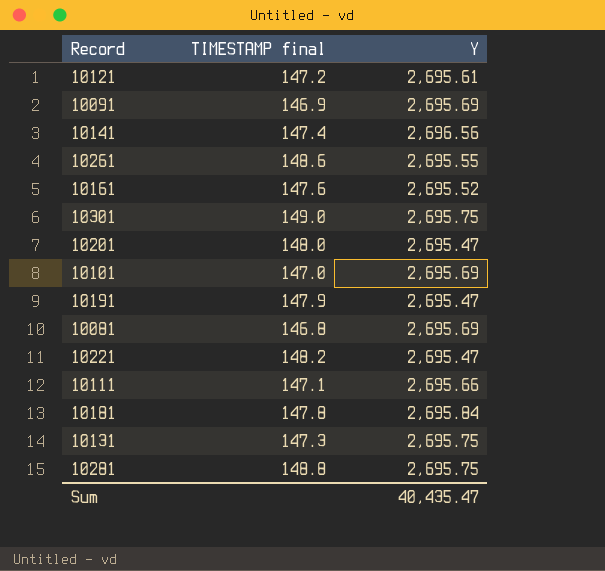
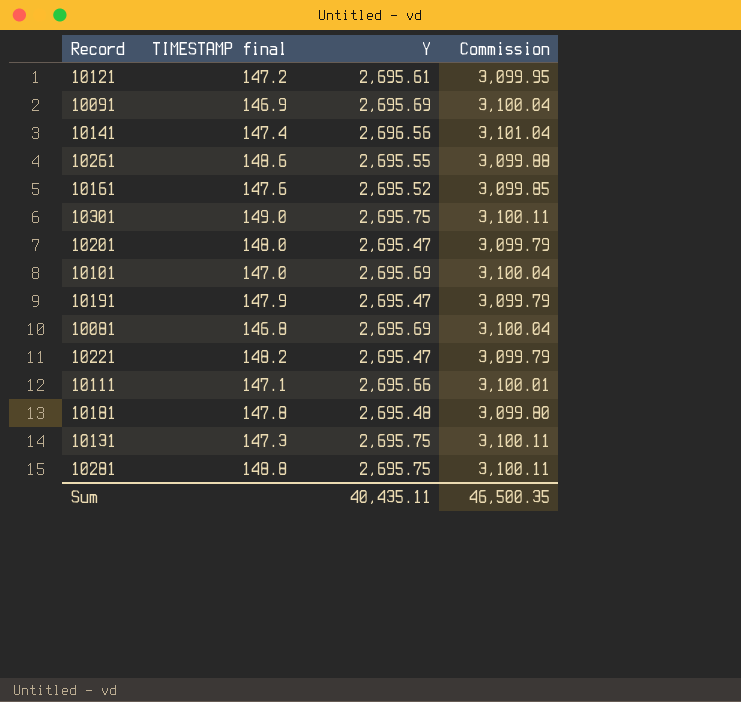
column Commission | formula: none -> [Y] * 1.15
10181 | Y: 2,695.84 -> 2,695.48
Sum | Y: 40,435.47 -> 40,435.11

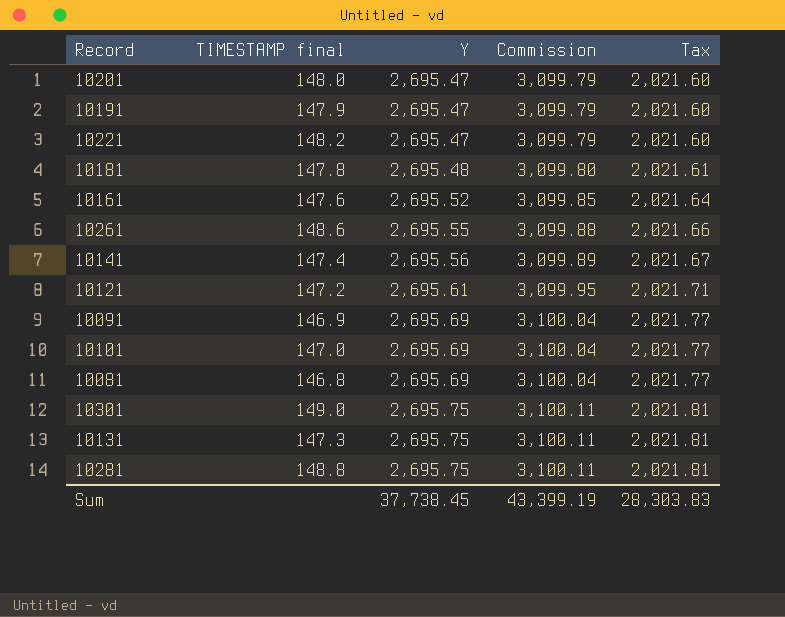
row order: none -> Y ascending
column Tax | formula: none -> [Y] * 0.75
row 10111: 147.1 | 2,695.66 | 3,100.01 -> none
10141 | Y: 2,696.56 -> 2,695.56
10141 | Commission: 3,101.04 -> 3,099.89
Sum | Y: 40,435.11 -> 37,738.45
Sum | Commission: 46,500.35 -> 43,399.19

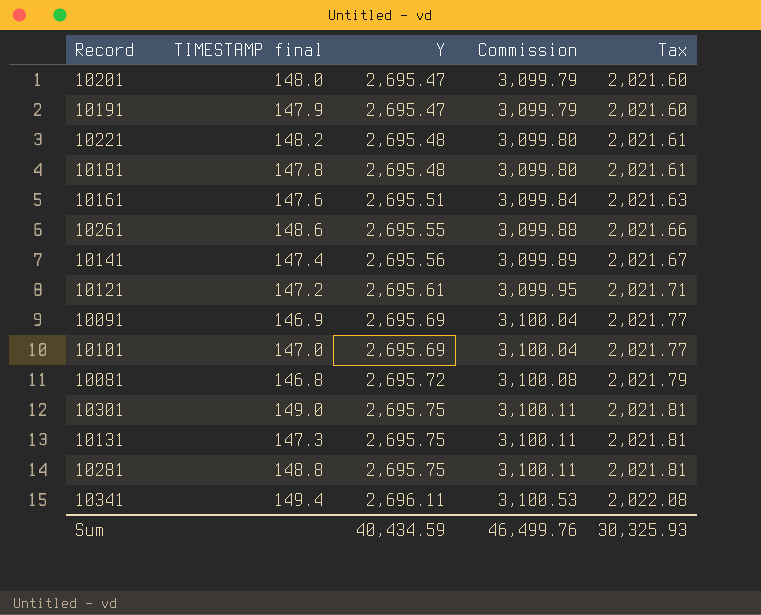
10221 | Y: 2,695.47 -> 2,695.48
10221 | Commission: 3,099.79 -> 3,099.80
10221 | Tax: 2,021.60 -> 2,021.61
10161 | Y: 2,695.52 -> 2,695.51
10161 | Commission: 3,099.85 -> 3,099.84
10161 | Tax: 2,021.64 -> 2,021.63
10081 | Y: 2,695.69 -> 2,695.72
10081 | Commission: 3,100.04 -> 3,100.08
10081 | Tax: 2,021.77 -> 2,021.79
row 10341: none -> 149.4 | 2,696.11 | 3,100.53 | 2,022.08
Sum | Y: 37,738.45 -> 40,434.59
Sum | Commission: 43,399.19 -> 46,499.76
Sum | Tax: 28,303.83 -> 30,325.93

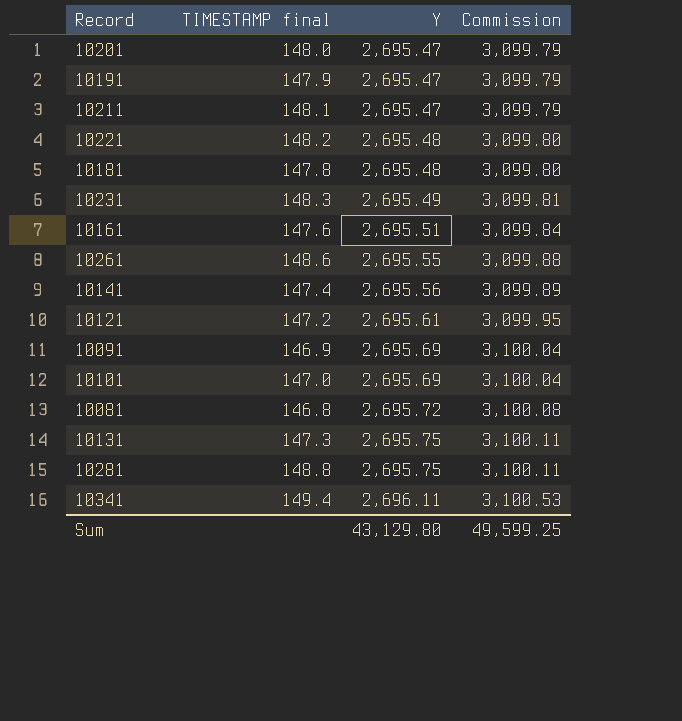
column Tax | formula: [Y] * 0.75 -> none
row 10301: 149.0 | 2,695.75 | 3,100.11 | 2,021.81 -> none
row 10211: none -> 148.1 | 2,695.47 | 3,099.79
row 10231: none -> 148.3 | 2,695.49 | 3,099.81
Sum | Y: 40,434.59 -> 43,129.80
Sum | Commission: 46,499.76 -> 49,599.25

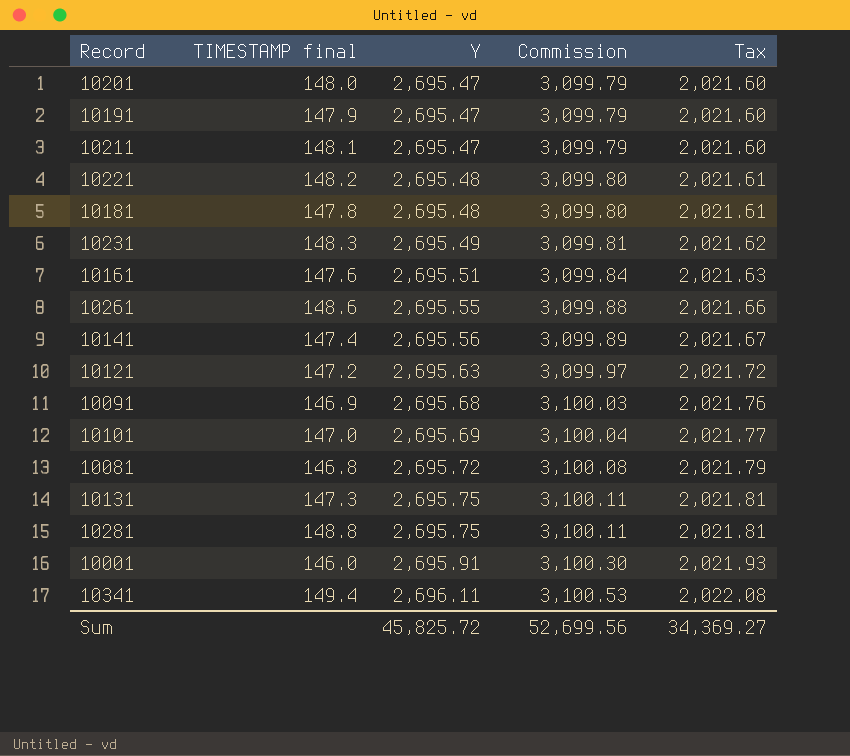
column Tax | formula: none -> [Y] * 0.75
10121 | Y: 2,695.61 -> 2,695.63
10121 | Commission: 3,099.95 -> 3,099.97
10091 | Y: 2,695.69 -> 2,695.68
10091 | Commission: 3,100.04 -> 3,100.03
row 10001: none -> 146.0 | 2,695.91 | 3,100.30 | 2,021.93
Sum | Y: 43,129.80 -> 45,825.72
Sum | Commission: 49,599.25 -> 52,699.56

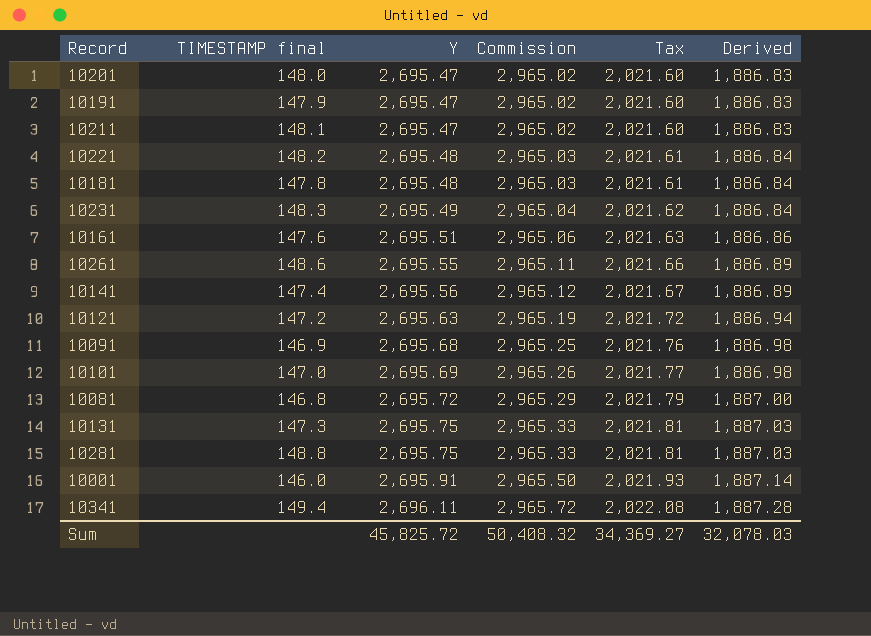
column Commission | formula: [Y] * 1.15 -> [Y] * 1.1
column Derived | formula: none -> [Y] * 0.7
Sum | Commission: 52,699.56 -> 50,408.32

